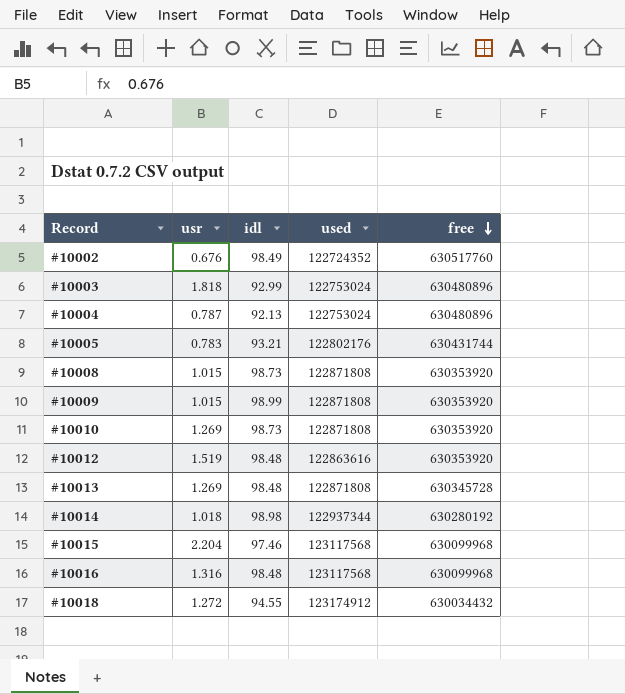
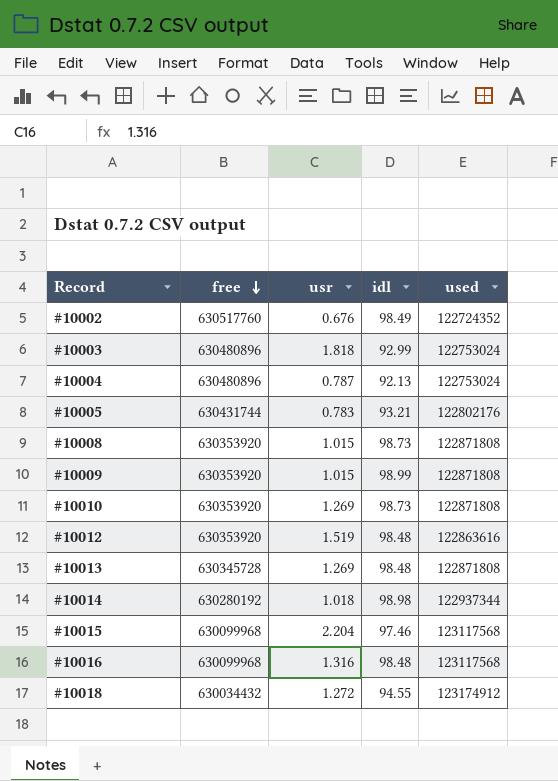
column free | position: 5 -> 2

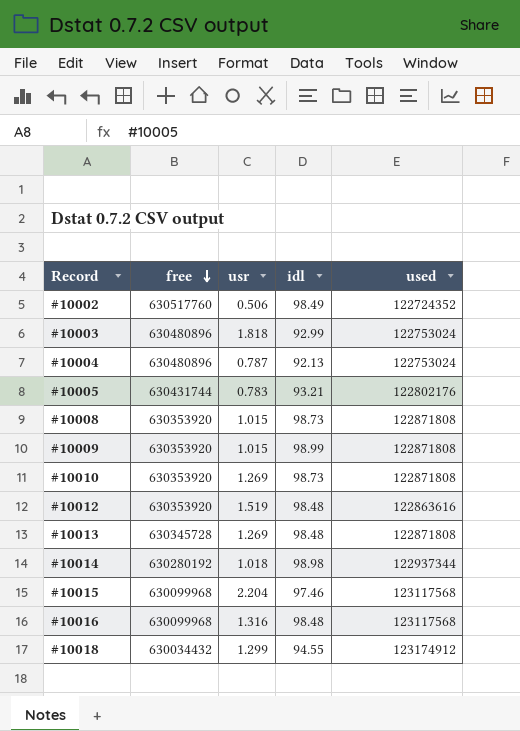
#10002 | usr: 0.676 -> 0.506
#10018 | usr: 1.272 -> 1.299

